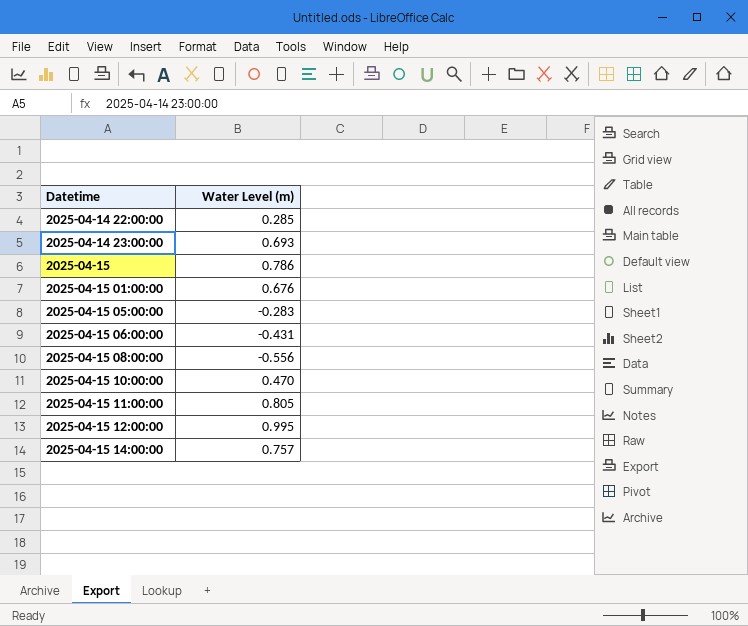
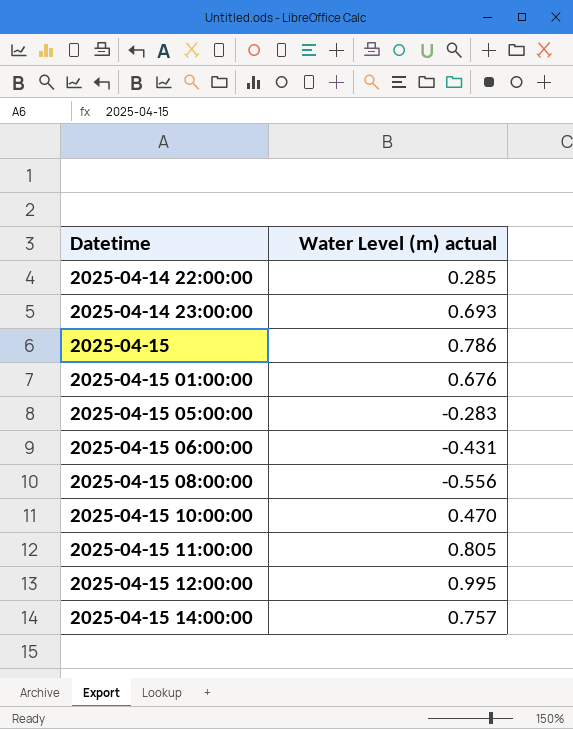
column name: Water Level (m) -> Water Level (m) actual

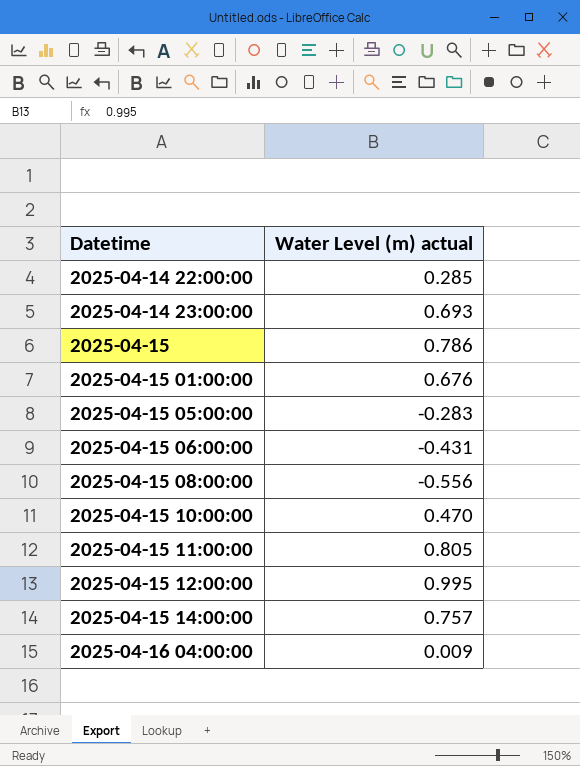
row 2025-04-16 04:00:00: none -> 0.009

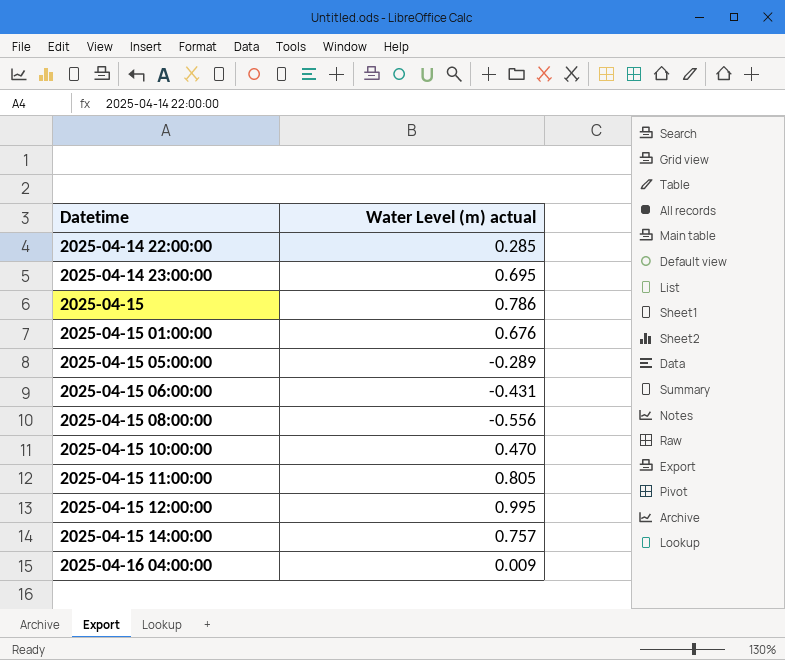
2025-04-14 23:00:00 | Water Level (m) actual: 0.693 -> 0.695
2025-04-15 05:00:00 | Water Level (m) actual: -0.283 -> -0.289

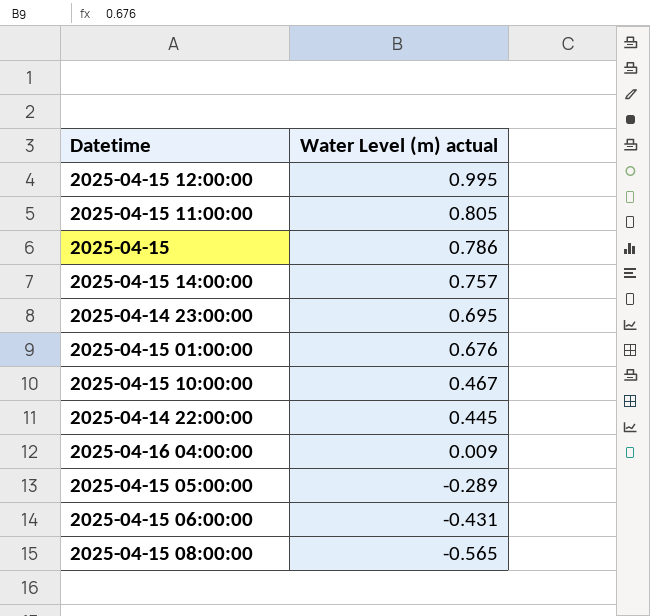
row order: Datetime ascending -> Water Level (m) actual descending
2025-04-15 10:00:00 | Water Level (m) actual: 0.470 -> 0.467
2025-04-14 22:00:00 | Water Level (m) actual: 0.285 -> 0.445
2025-04-15 08:00:00 | Water Level (m) actual: -0.556 -> -0.565

